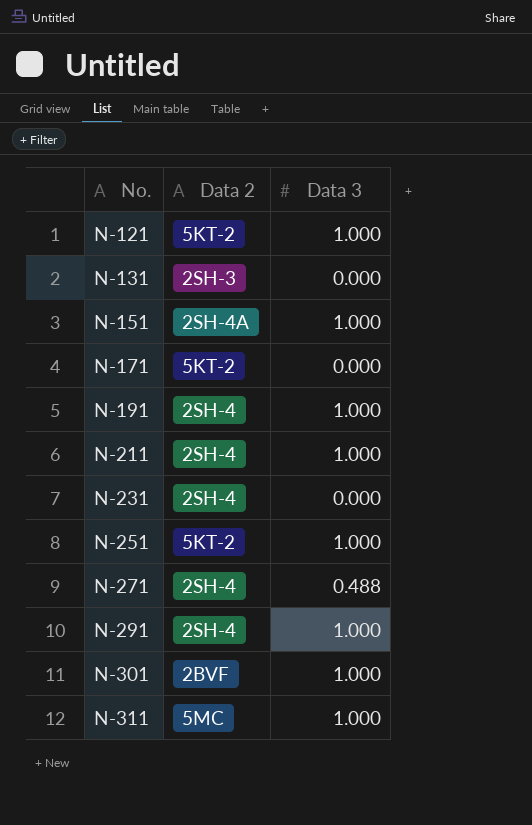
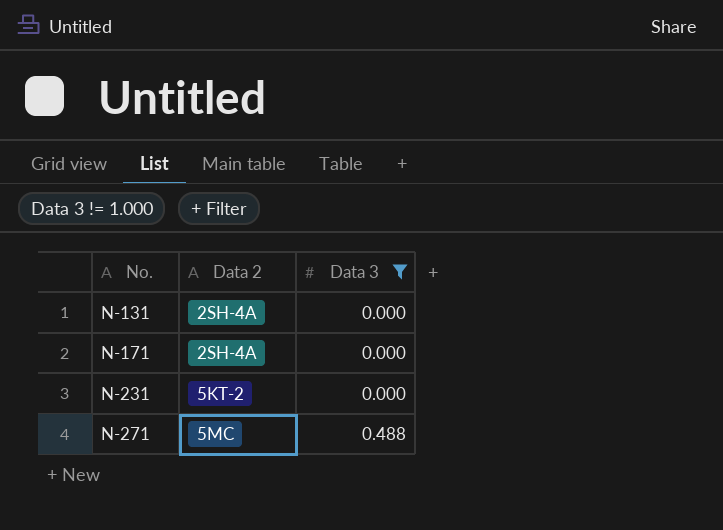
filter: none -> Data 3 != 1.000
N-131 | Data 2: 2SH-3 -> 2SH-4A
N-171 | Data 2: 5KT-2 -> 2SH-4A
N-231 | Data 2: 2SH-4 -> 5KT-2
N-271 | Data 2: 2SH-4 -> 5MC

